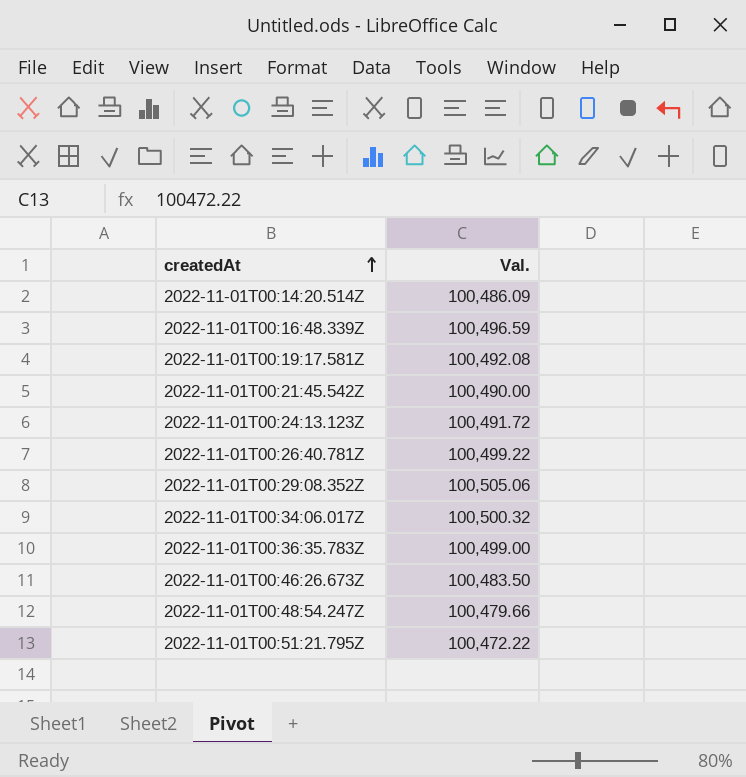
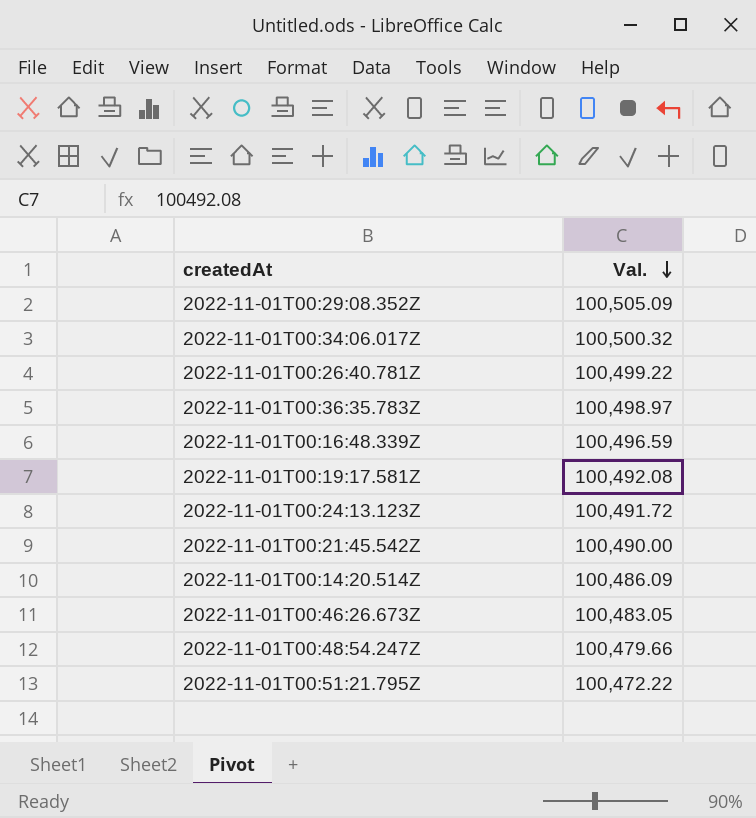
row order: createdAt ascending -> Val. descending
2022-11-01T00:29:08.352Z | Val.: 100,505.06 -> 100,505.09
2022-11-01T00:36:35.783Z | Val.: 100,499.00 -> 100,498.97
2022-11-01T00:46:26.673Z | Val.: 100,483.50 -> 100,483.05

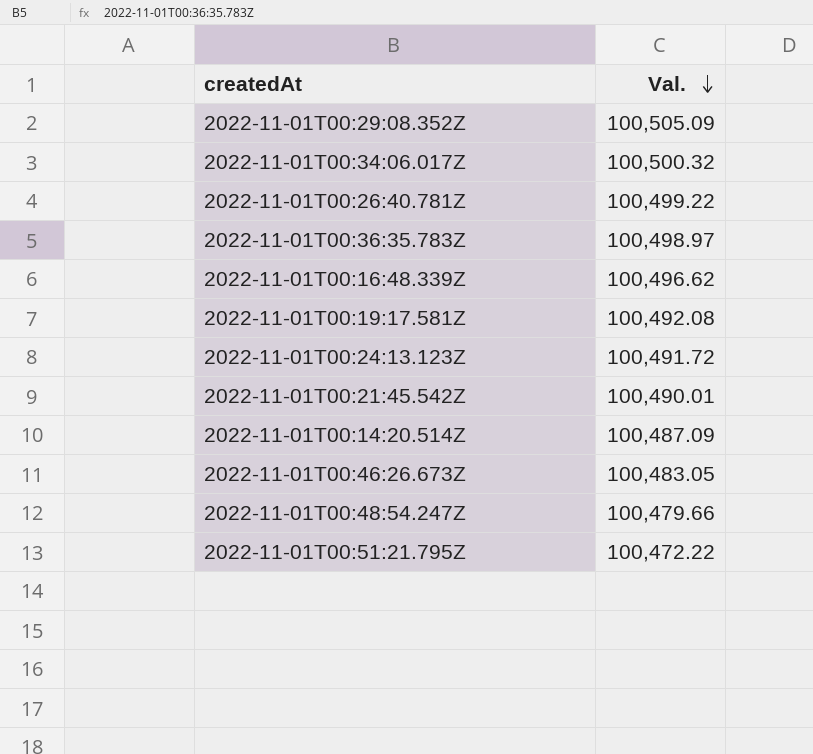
2022-11-01T00:16:48.339Z | Val.: 100,496.59 -> 100,496.62
2022-11-01T00:21:45.542Z | Val.: 100,490.00 -> 100,490.01
2022-11-01T00:14:20.514Z | Val.: 100,486.09 -> 100,487.09

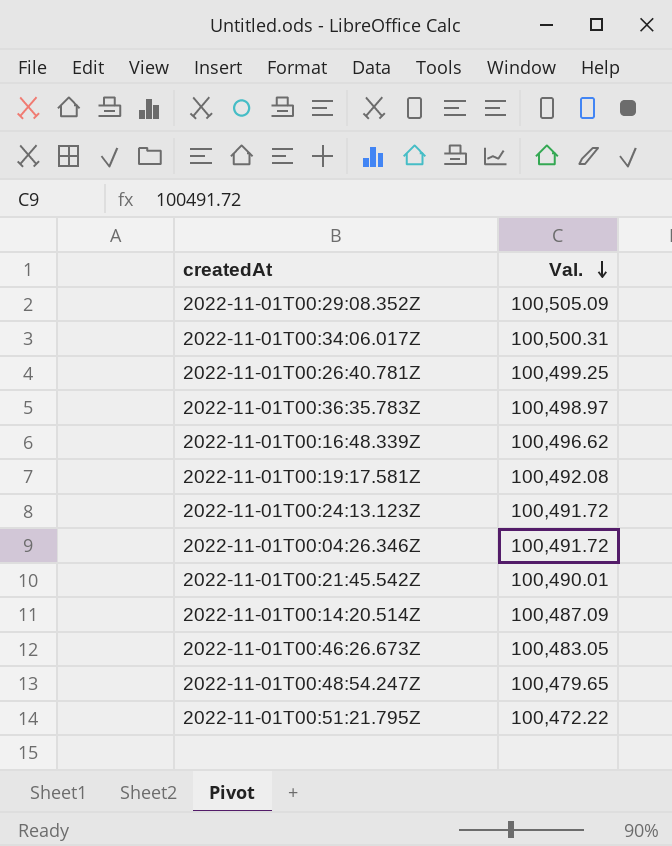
2022-11-01T00:34:06.017Z | Val.: 100,500.32 -> 100,500.31
2022-11-01T00:26:40.781Z | Val.: 100,499.22 -> 100,499.25
row 2022-11-01T00:04:26.346Z: none -> 100,491.72
2022-11-01T00:48:54.247Z | Val.: 100,479.66 -> 100,479.65

